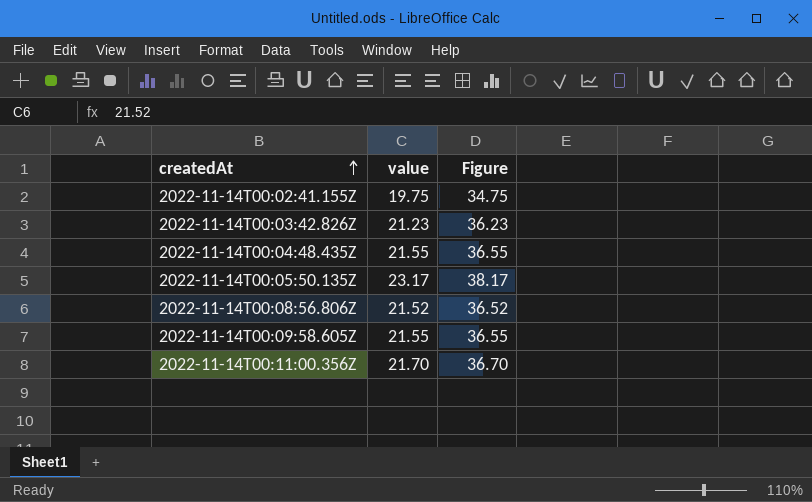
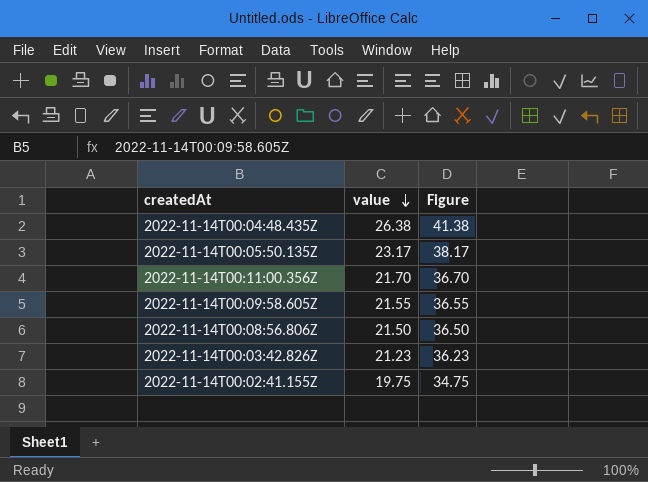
row order: createdAt ascending -> value descending
2022-11-14T00:04:48.435Z | value: 21.55 -> 26.38
2022-11-14T00:04:48.435Z | Figure: 36.55 -> 41.38
2022-11-14T00:08:56.806Z | value: 21.52 -> 21.50
2022-11-14T00:08:56.806Z | Figure: 36.52 -> 36.50

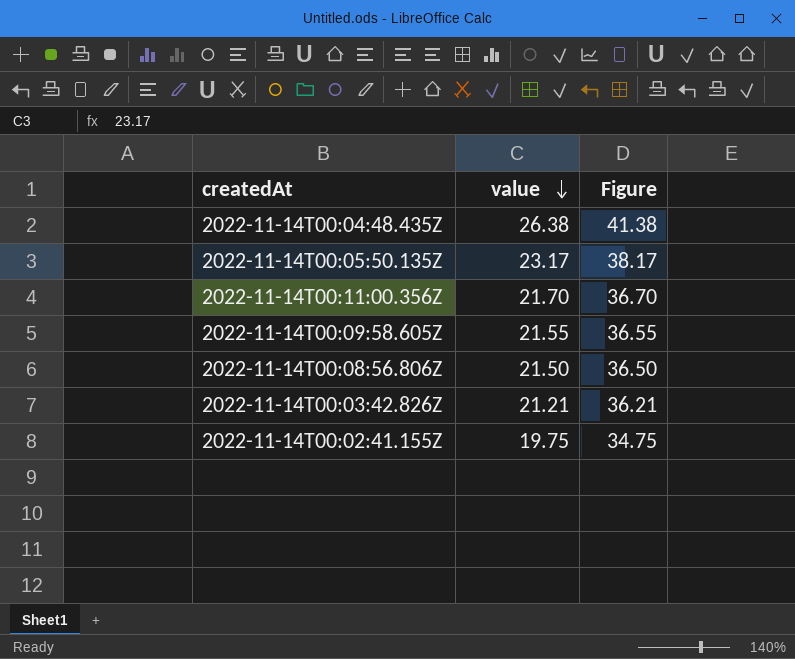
2022-11-14T00:03:42.826Z | value: 21.23 -> 21.21
2022-11-14T00:03:42.826Z | Figure: 36.23 -> 36.21

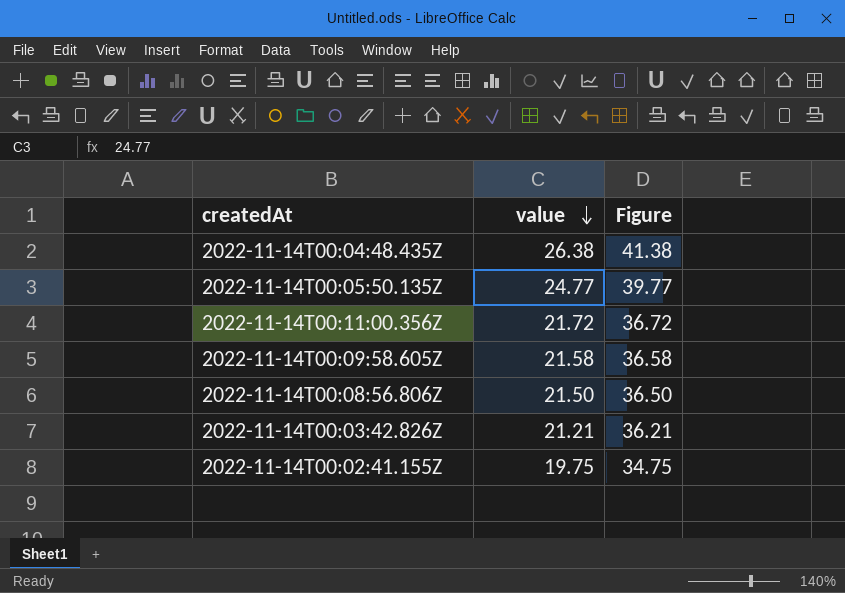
2022-11-14T00:05:50.135Z | value: 23.17 -> 24.77
2022-11-14T00:05:50.135Z | Figure: 38.17 -> 39.77
2022-11-14T00:11:00.356Z | value: 21.70 -> 21.72
2022-11-14T00:11:00.356Z | Figure: 36.70 -> 36.72
2022-11-14T00:09:58.605Z | value: 21.55 -> 21.58
2022-11-14T00:09:58.605Z | Figure: 36.55 -> 36.58

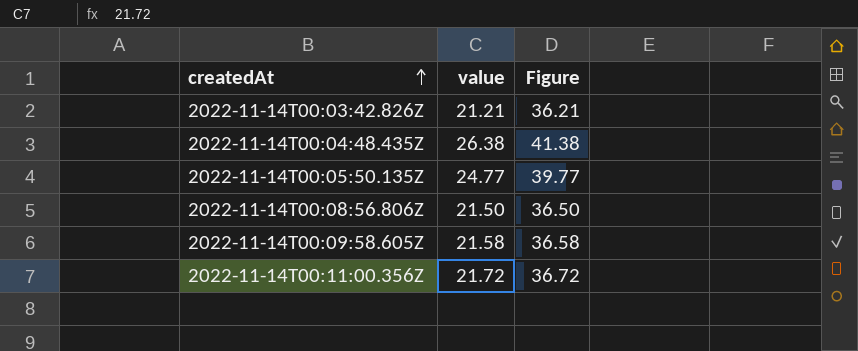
row order: value descending -> createdAt ascending
row 2022-11-14T00:02:41.155Z: 19.75 | 34.75 -> none

